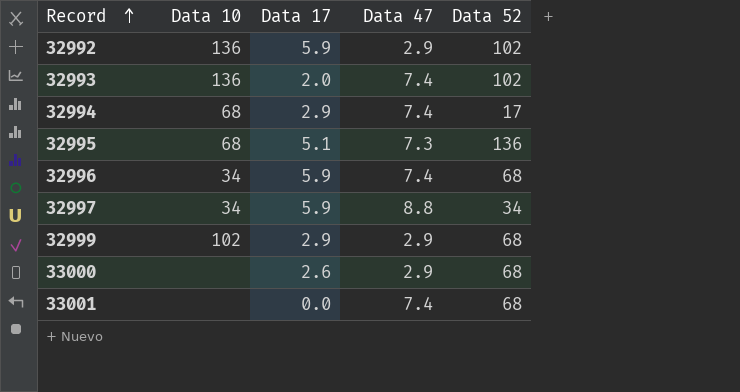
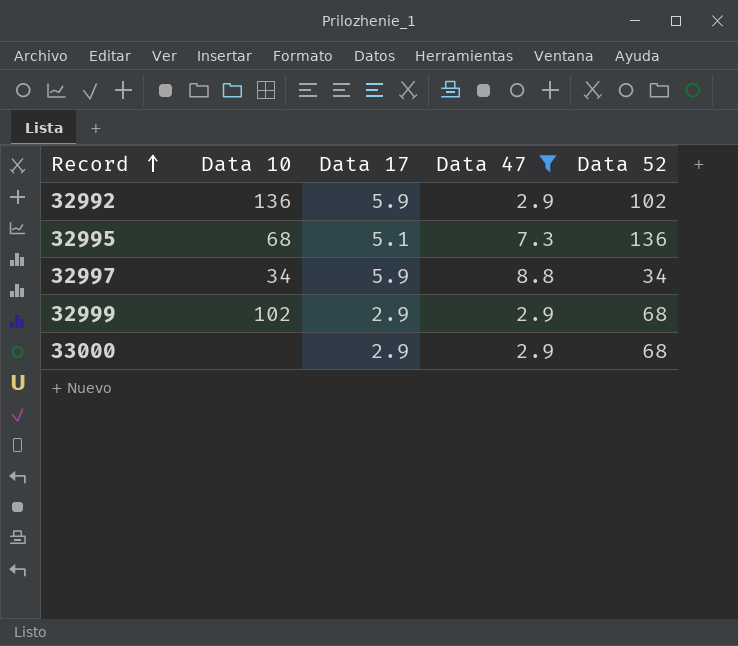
filter: none -> Data 47 != 7.4
33000 | Data 17: 2.6 -> 2.9

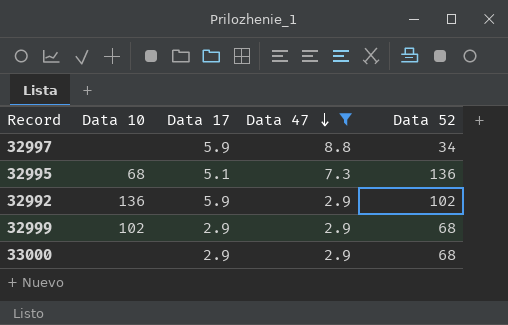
row order: Record ascending -> Data 47 descending
32997 | Data 10: 34 -> none

